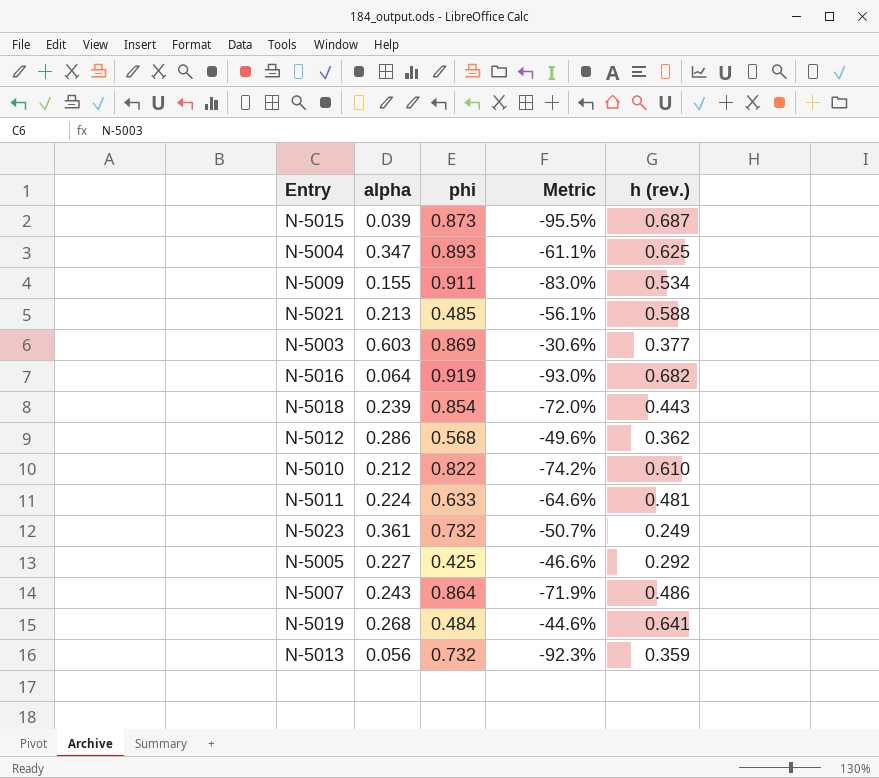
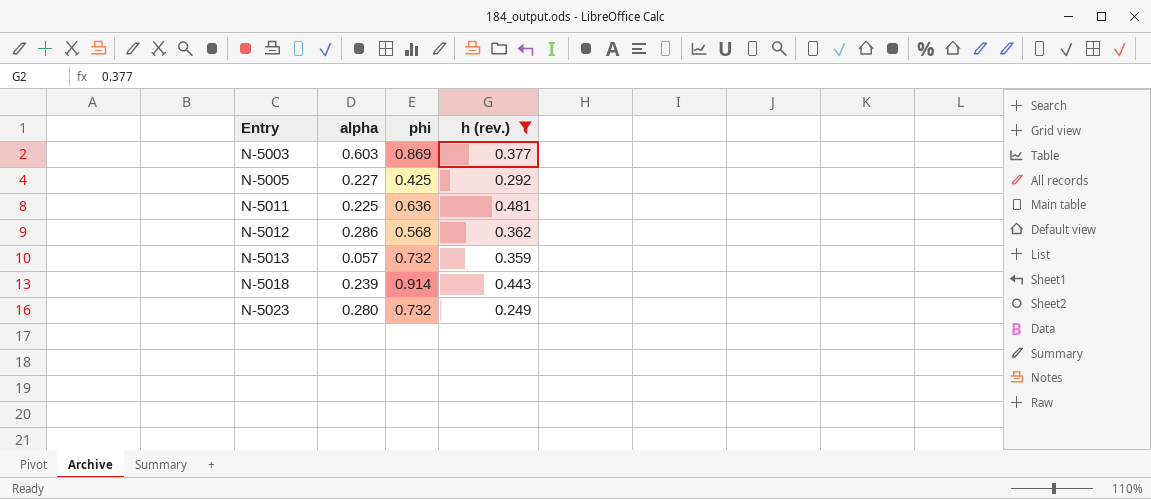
filter: none -> h (rev.) <= 0.481
row order: none -> Entry ascending
column Metric | formula: ([alpha] - [phi]) / [phi] -> none
N-5011 | alpha: 0.224 -> 0.225
N-5011 | phi: 0.633 -> 0.636
N-5013 | alpha: 0.056 -> 0.057
N-5018 | phi: 0.854 -> 0.914
N-5023 | alpha: 0.361 -> 0.280

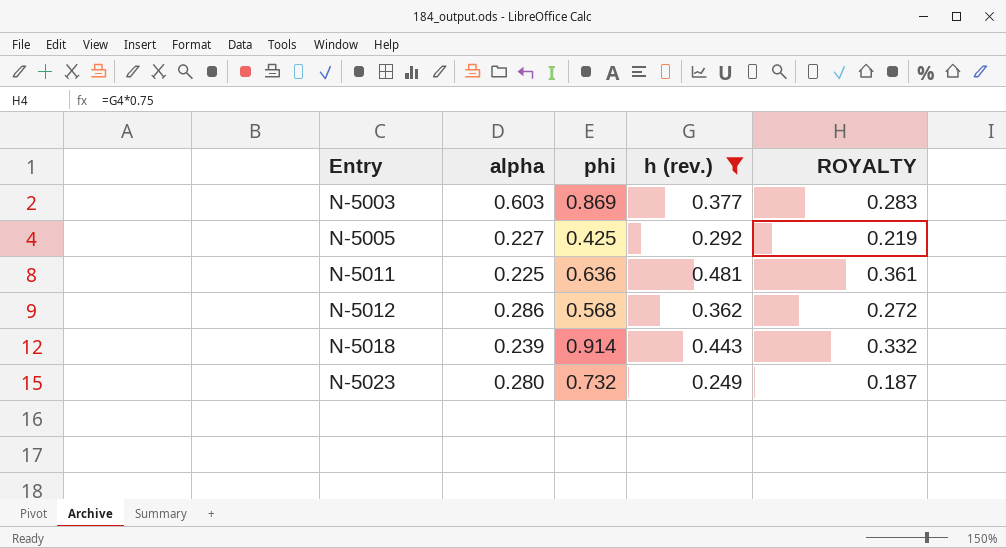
column ROYALTY | formula: none -> [h (rev.)] * 0.75
row N-5013: 0.057 | 0.732 | 0.359 -> none

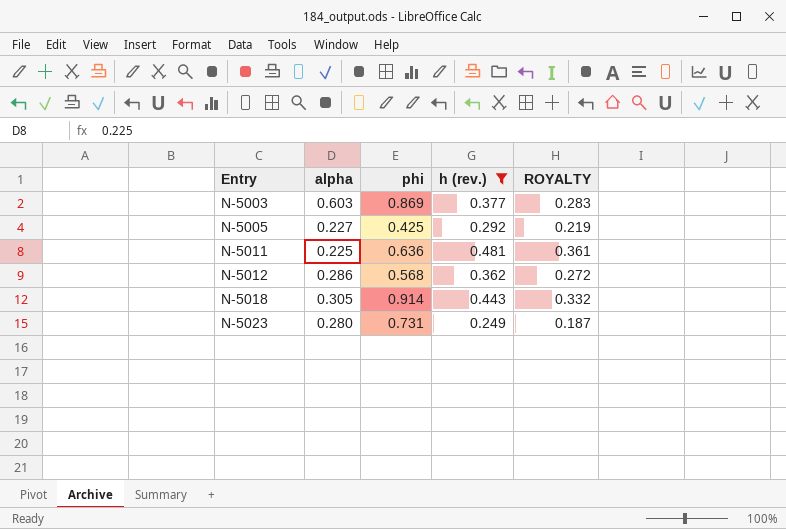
N-5018 | alpha: 0.239 -> 0.305
N-5023 | phi: 0.732 -> 0.731

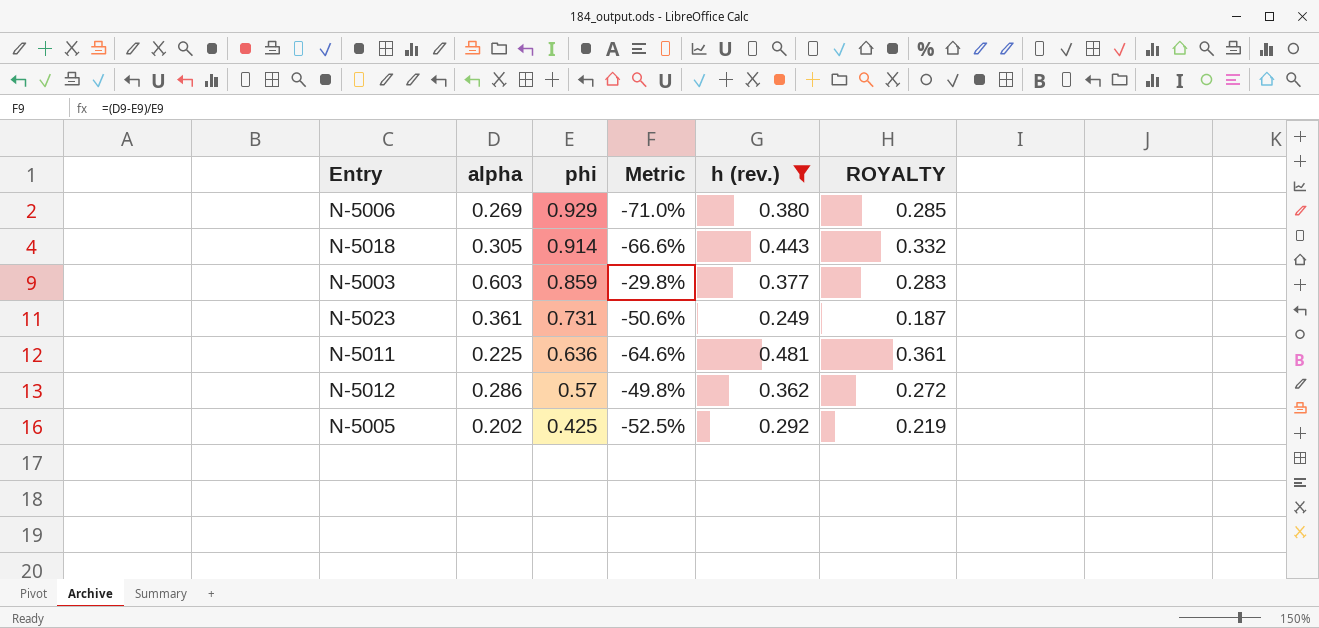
row order: Entry ascending -> phi descending
column Metric | formula: none -> ([alpha] - [phi]) / [phi]
row N-5006: none -> 0.269 | 0.929 | -71.0% | 0.380 | 0.285
N-5003 | phi: 0.869 -> 0.859
N-5023 | alpha: 0.280 -> 0.361
N-5012 | phi: 0.568 -> 0.57
N-5005 | alpha: 0.227 -> 0.202

